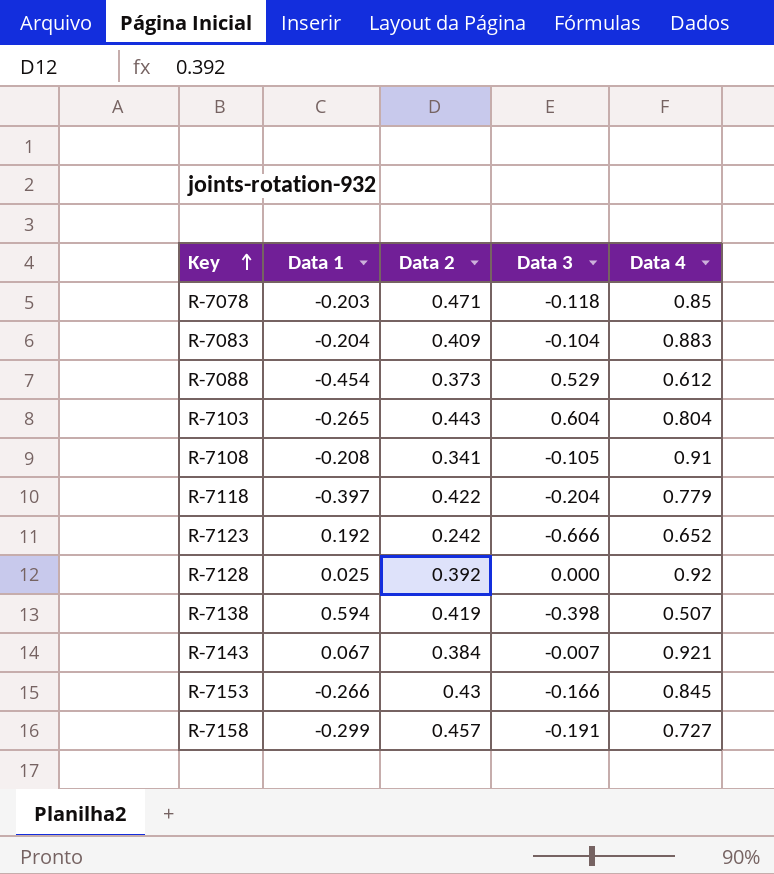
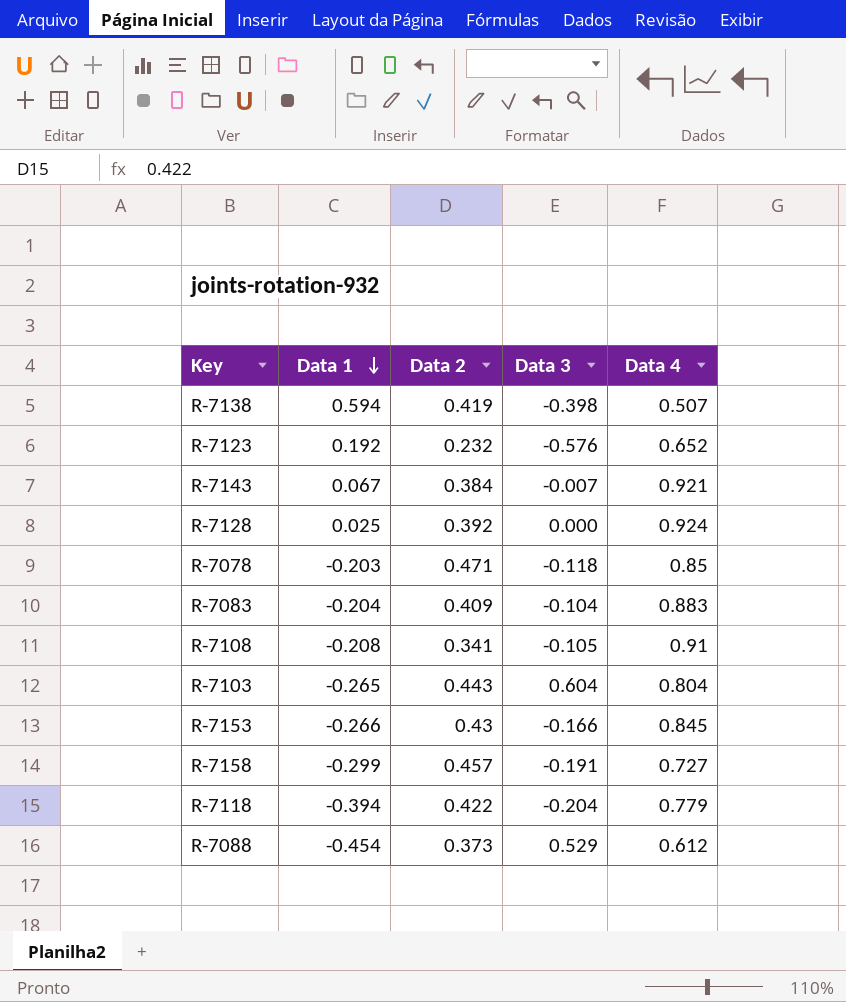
row order: Key ascending -> Data 1 descending
R-7123 | Data 2: 0.242 -> 0.232
R-7123 | Data 3: -0.666 -> -0.576
R-7128 | Data 4: 0.92 -> 0.924
R-7118 | Data 1: -0.397 -> -0.394

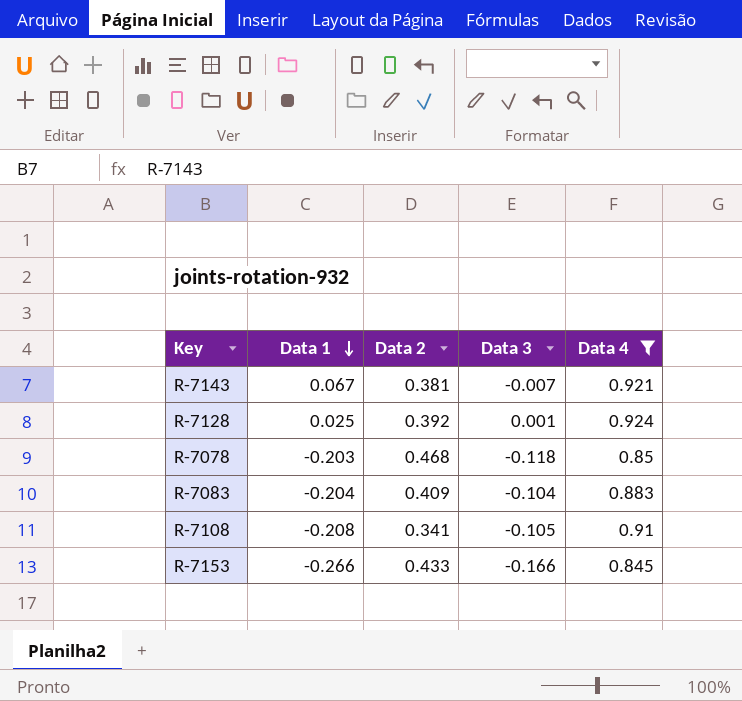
filter: none -> Data 4 >= 0.845
R-7143 | Data 2: 0.384 -> 0.381
R-7128 | Data 3: 0.000 -> 0.001
R-7078 | Data 2: 0.471 -> 0.468
R-7153 | Data 2: 0.43 -> 0.433

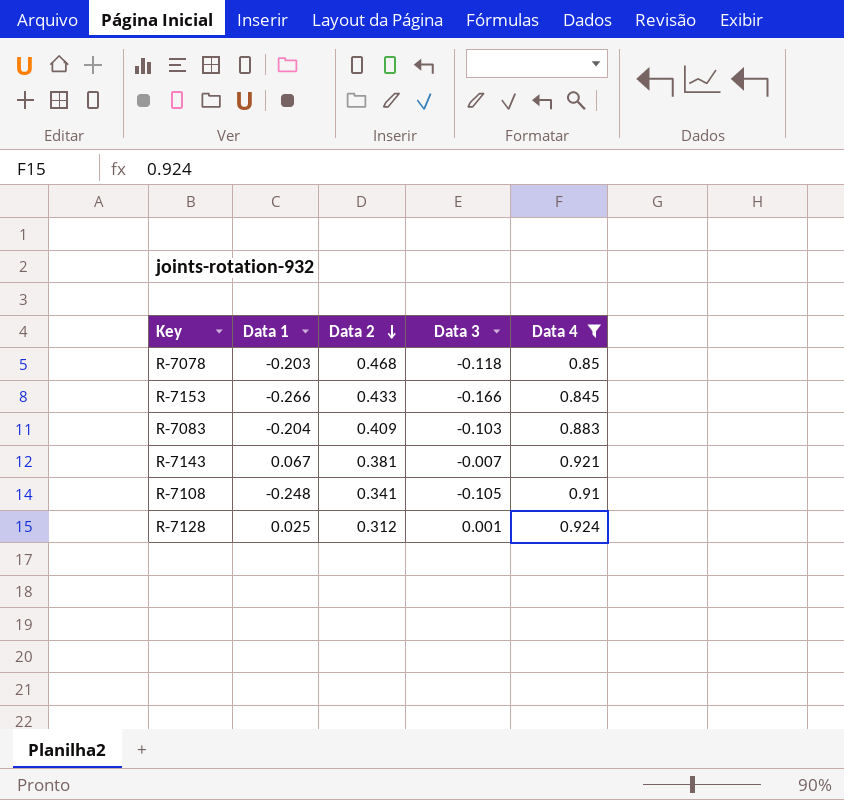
row order: Data 1 descending -> Data 2 descending
R-7083 | Data 3: -0.104 -> -0.103
R-7108 | Data 1: -0.208 -> -0.248
R-7128 | Data 2: 0.392 -> 0.312

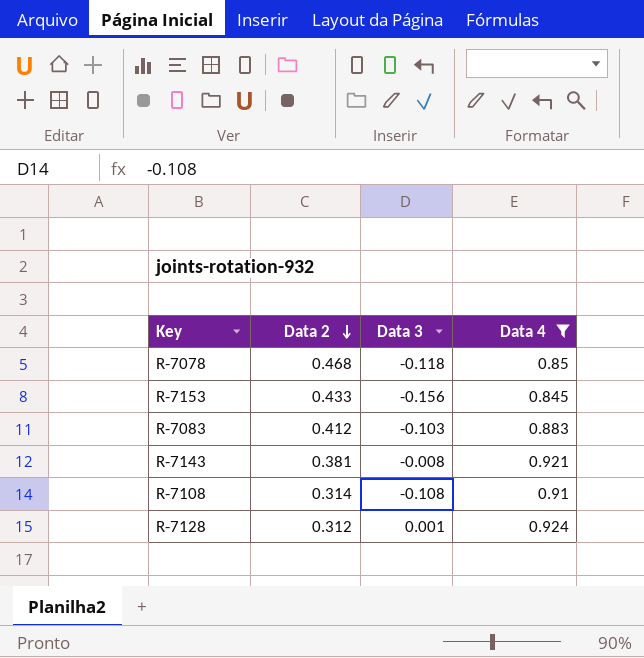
column Data 1 | position: 2 -> none
R-7153 | Data 3: -0.166 -> -0.156
R-7083 | Data 2: 0.409 -> 0.412
R-7143 | Data 3: -0.007 -> -0.008
R-7108 | Data 2: 0.341 -> 0.314
R-7108 | Data 3: -0.105 -> -0.108

